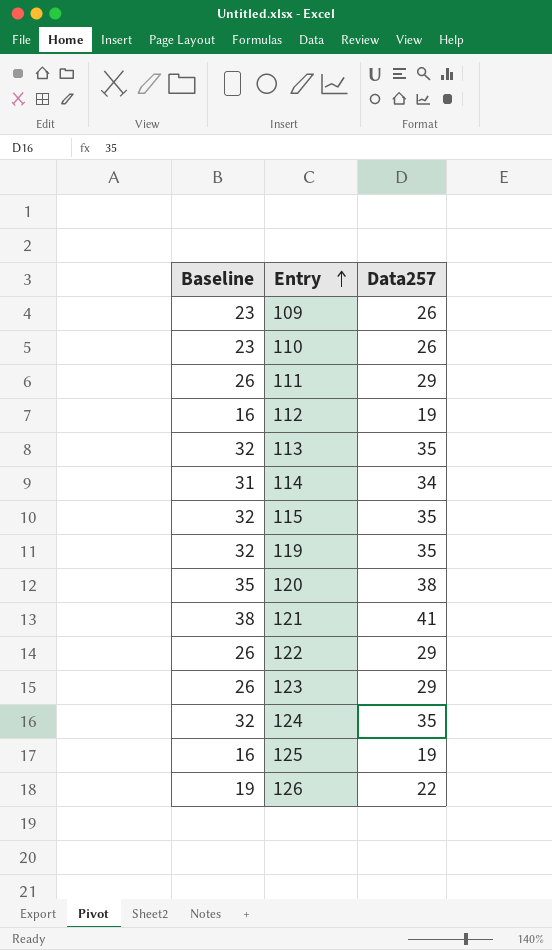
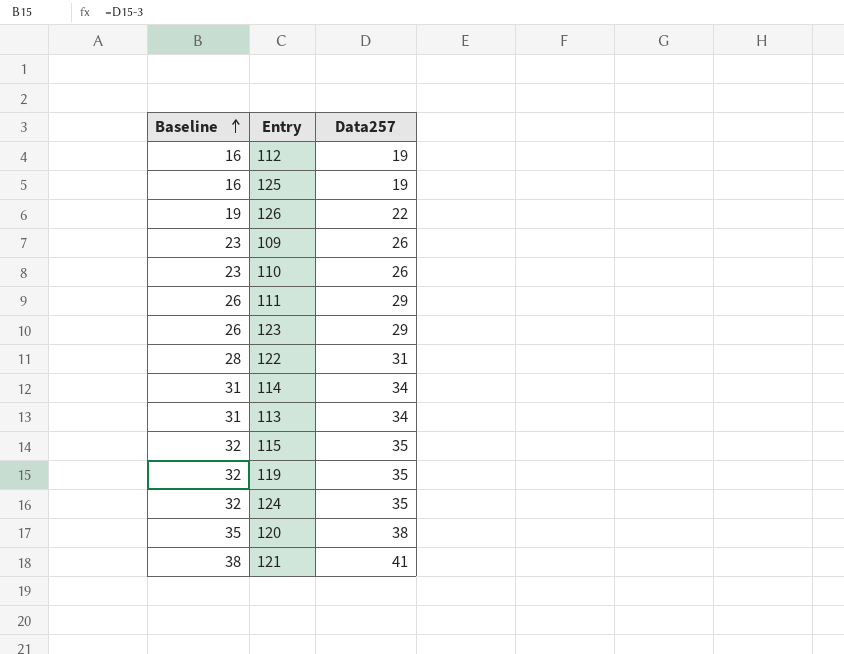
row order: Entry ascending -> Baseline ascending
122 | Baseline: 26 -> 28
122 | Data257: 29 -> 31
113 | Baseline: 32 -> 31
113 | Data257: 35 -> 34

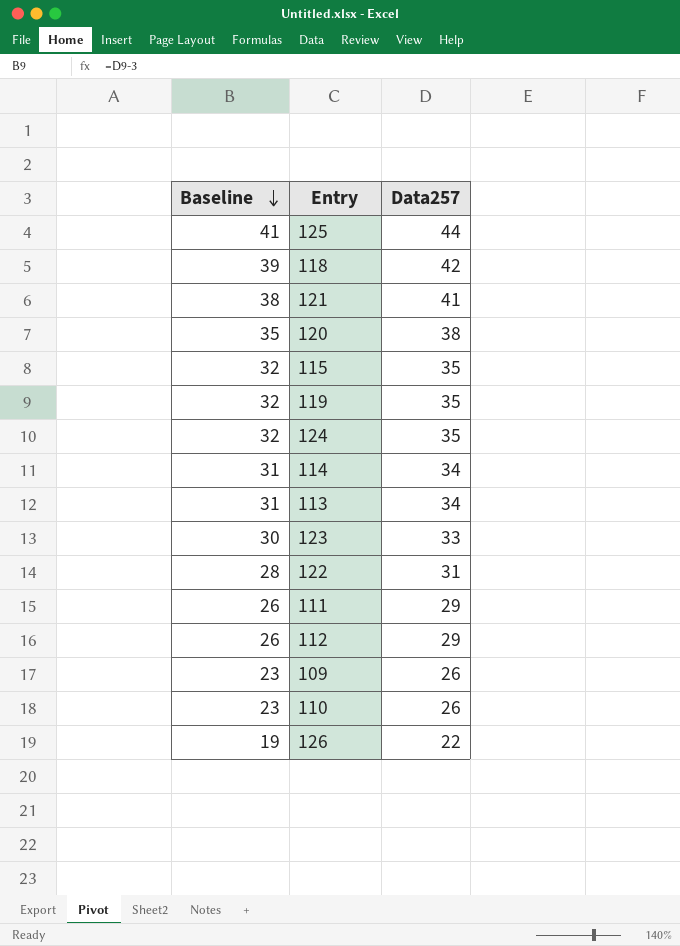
row order: Baseline ascending -> Baseline descending
125 | Baseline: 16 -> 41
125 | Data257: 19 -> 44
row 118: none -> 39 | 42
123 | Baseline: 26 -> 30
123 | Data257: 29 -> 33
112 | Baseline: 16 -> 26
112 | Data257: 19 -> 29

